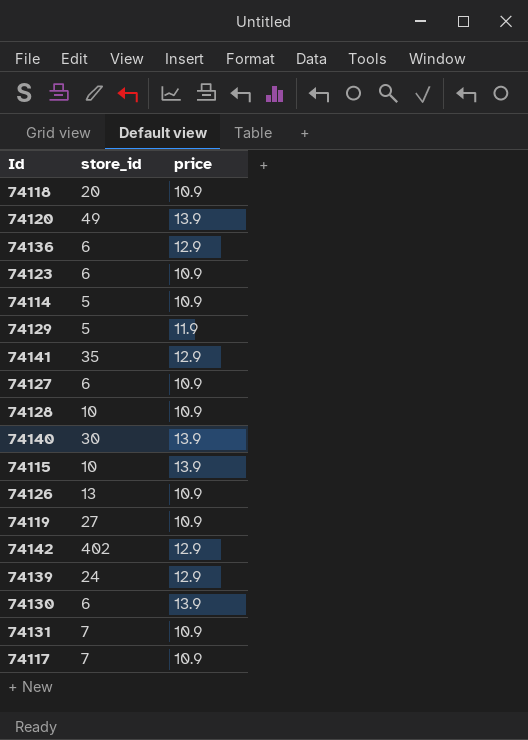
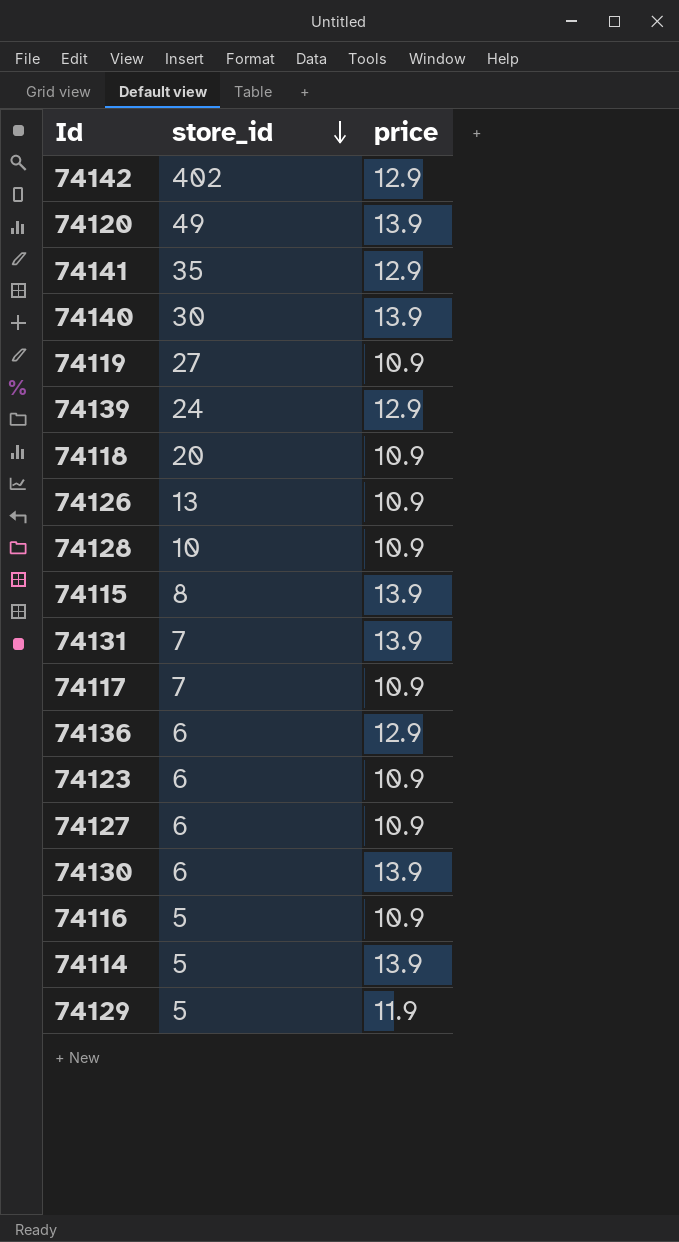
row order: none -> store_id descending
74115 | store_id: 10 -> 8
74131 | price: 10.9 -> 13.9
row 74116: none -> 5 | 10.9
74114 | price: 10.9 -> 13.9

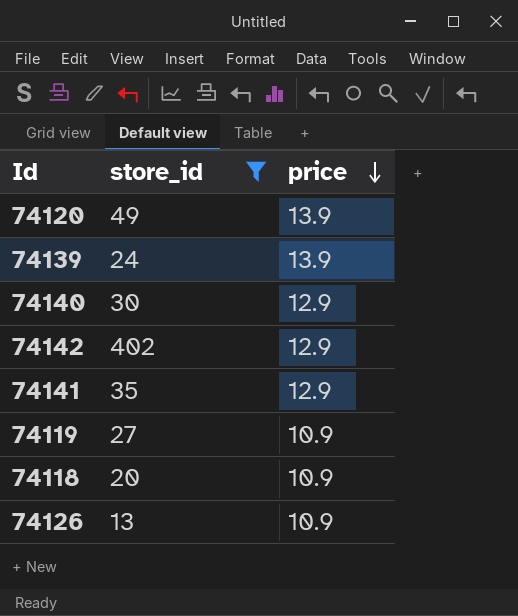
filter: none -> store_id >= 13
row order: store_id descending -> price descending
74139 | price: 12.9 -> 13.9
74140 | price: 13.9 -> 12.9

